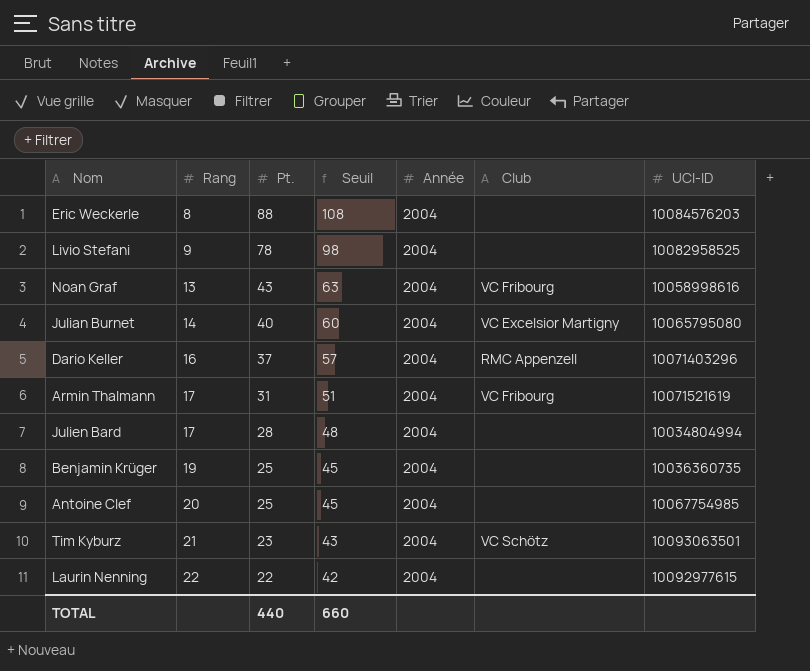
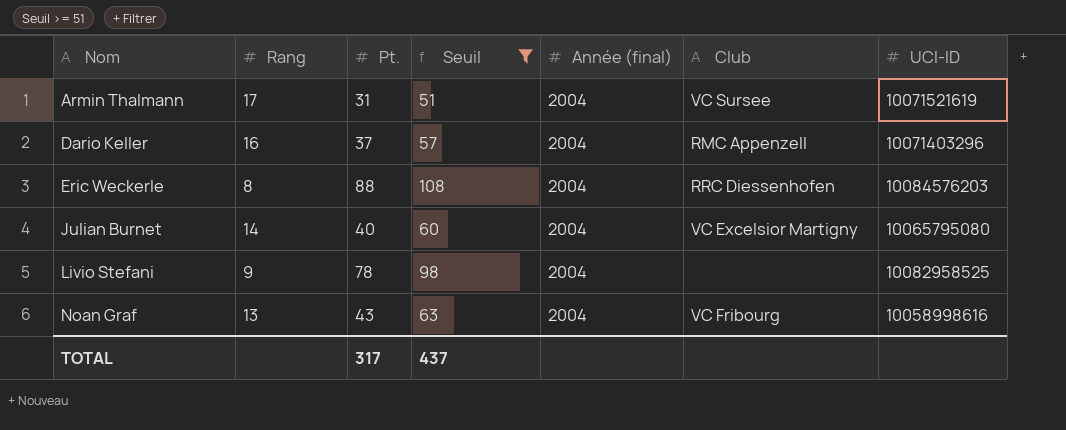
filter: none -> Seuil >= 51
row order: Rang ascending -> Nom ascending
column name: Année -> Année (final)
Armin Thalmann | Club: VC Fribourg -> VC Sursee
Eric Weckerle | Club: none -> RRC Diessenhofen
TOTAL | Pt.: 440 -> 317
TOTAL | Seuil: 660 -> 437

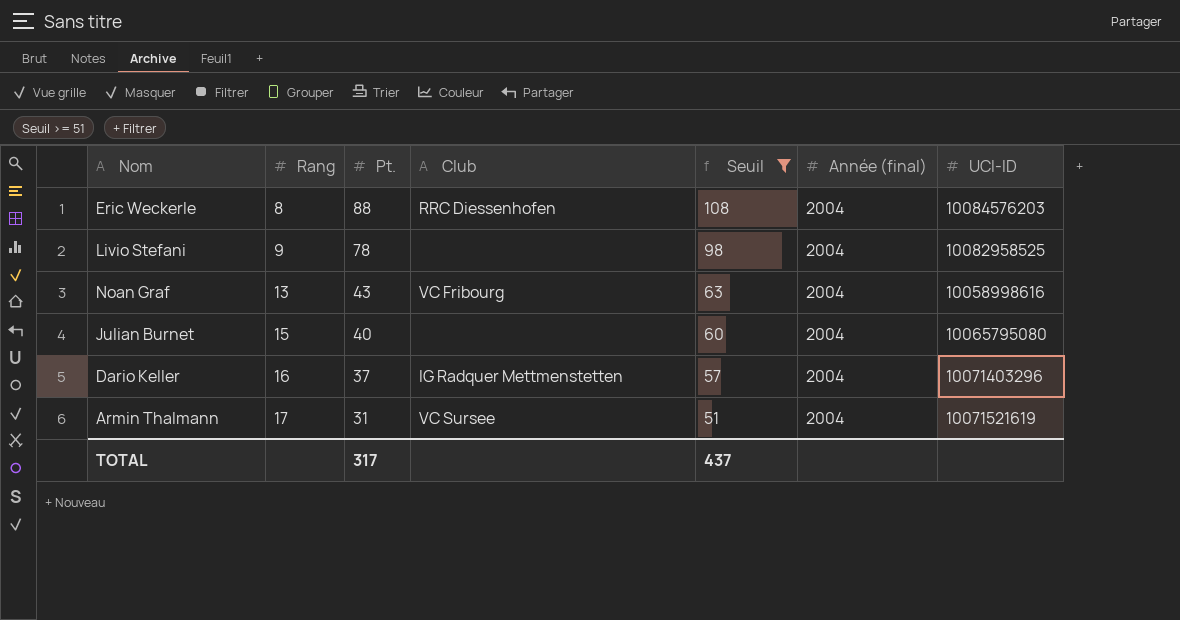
row order: Nom ascending -> Rang ascending
column Club | position: 6 -> 4
Julian Burnet | Rang: 14 -> 15
Julian Burnet | Club: VC Excelsior Martigny -> none
Dario Keller | Club: RMC Appenzell -> IG Radquer Mettmenstetten

